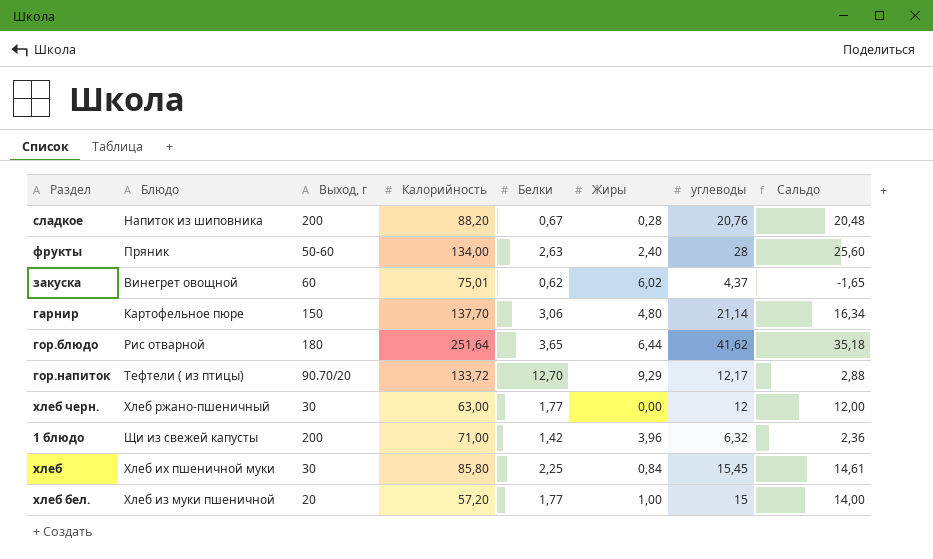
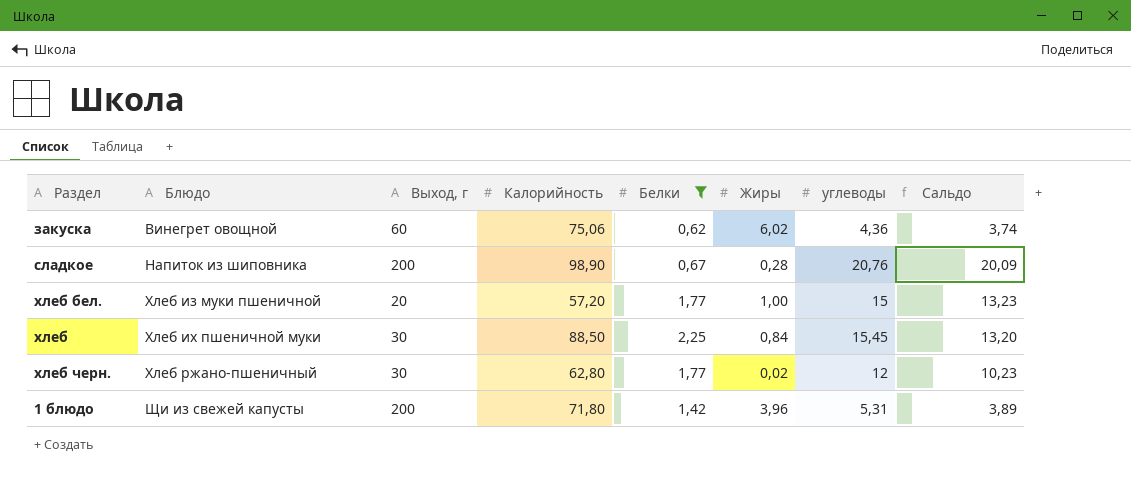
filter: none -> Белки <= 2,25
row order: none -> Блюдо ascending
column Сальдо | formula: [углеводы] - [Жиры] -> [углеводы] - [Белки]
закуска | Калорийность: 75,01 -> 75,06
закуска | углеводы: 4,37 -> 4,36
сладкое | Калорийность: 88,20 -> 98,90
хлеб | Калорийность: 85,80 -> 88,50
хлеб черн. | Калорийность: 63,00 -> 62,80
хлеб черн. | Жиры: 0,00 -> 0,02
1 блюдо | Калорийность: 71,00 -> 71,80
1 блюдо | углеводы: 6,32 -> 5,31

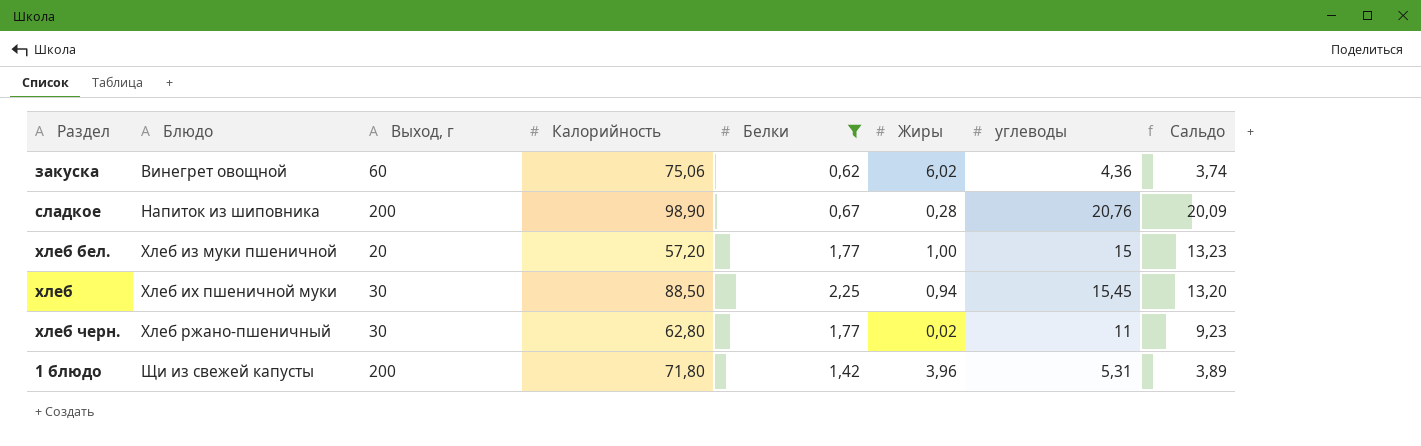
хлеб | Жиры: 0,84 -> 0,94
хлеб черн. | углеводы: 12 -> 11
хлеб черн. | Сальдо: 10,23 -> 9,23

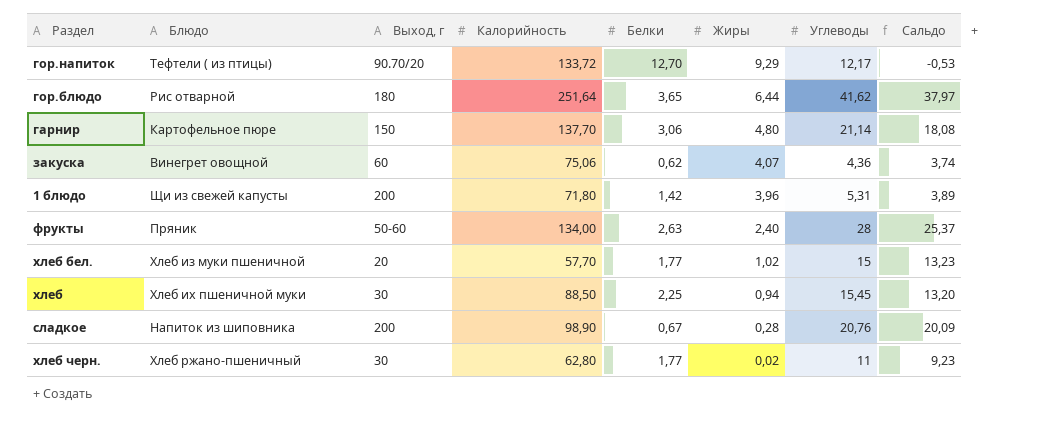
filter: Белки <= 2,25 -> none
row order: Блюдо ascending -> Жиры descending
column name: углеводы -> Углеводы
закуска | Жиры: 6,02 -> 4,07
хлеб бел. | Калорийность: 57,20 -> 57,70
хлеб бел. | Жиры: 1,00 -> 1,02

